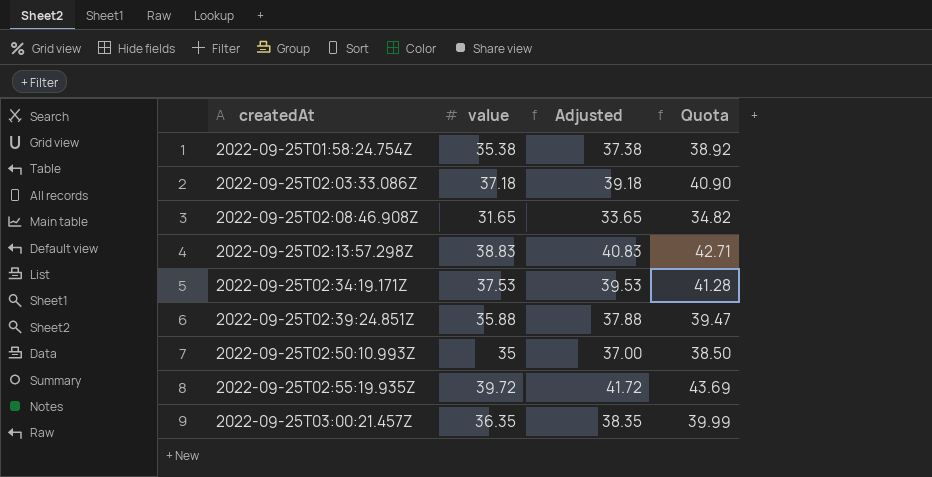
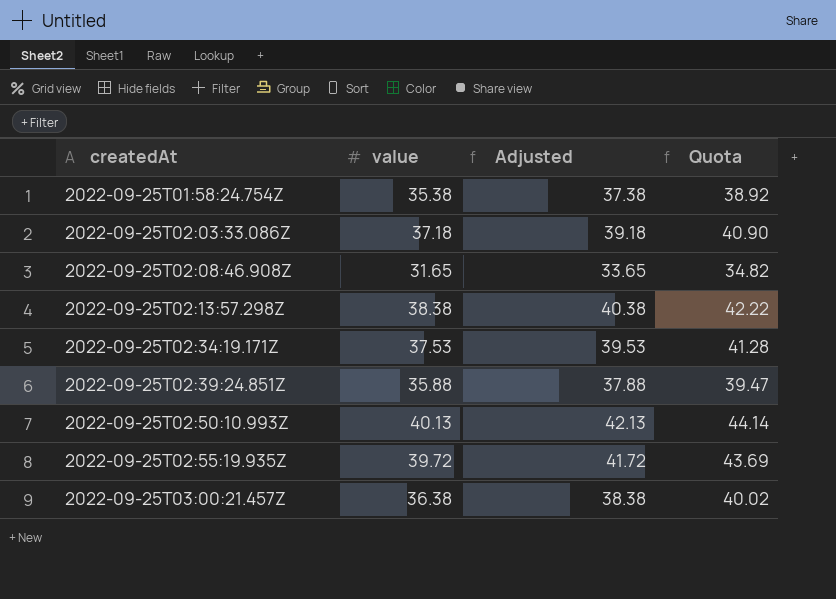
2022-09-25T02:13:57.298Z | value: 38.83 -> 38.38
2022-09-25T02:13:57.298Z | Adjusted: 40.83 -> 40.38
2022-09-25T02:13:57.298Z | Quota: 42.71 -> 42.22
2022-09-25T02:50:10.993Z | value: 35 -> 40.13
2022-09-25T02:50:10.993Z | Adjusted: 37.00 -> 42.13
2022-09-25T02:50:10.993Z | Quota: 38.50 -> 44.14
2022-09-25T03:00:21.457Z | value: 36.35 -> 36.38
2022-09-25T03:00:21.457Z | Adjusted: 38.35 -> 38.38
2022-09-25T03:00:21.457Z | Quota: 39.99 -> 40.02

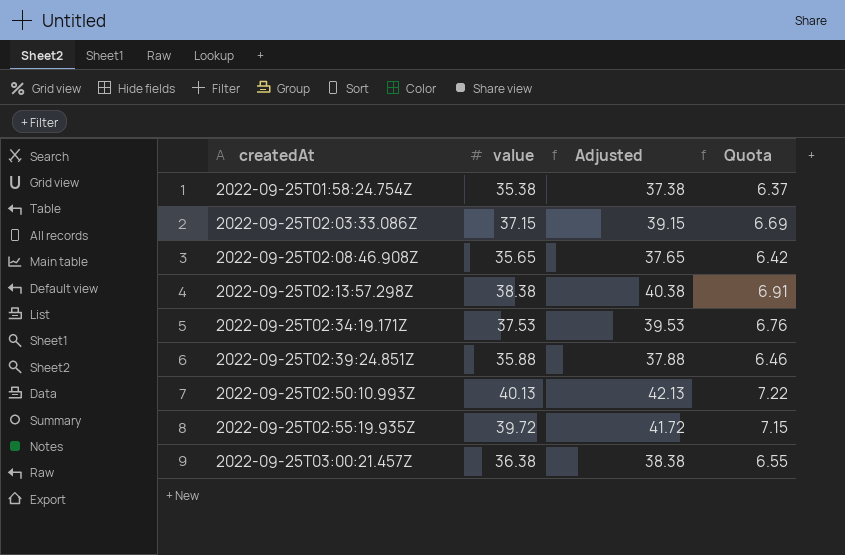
column Quota | formula: [value] * 1.1 -> [value] * 0.18
2022-09-25T02:03:33.086Z | value: 37.18 -> 37.15
2022-09-25T02:03:33.086Z | Adjusted: 39.18 -> 39.15
2022-09-25T02:08:46.908Z | value: 31.65 -> 35.65
2022-09-25T02:08:46.908Z | Adjusted: 33.65 -> 37.65

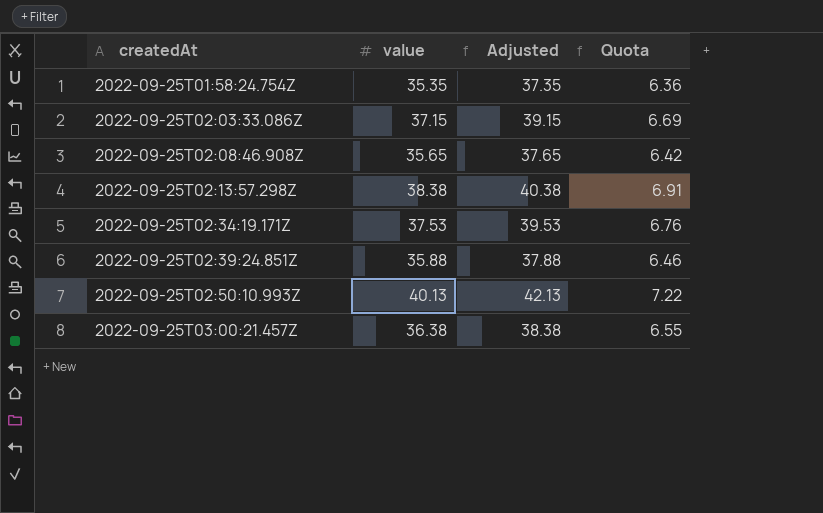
row 2022-09-25T02:55:19.935Z: 39.72 | 41.72 | 7.15 -> none
2022-09-25T01:58:24.754Z | value: 35.38 -> 35.35
2022-09-25T01:58:24.754Z | Adjusted: 37.38 -> 37.35
2022-09-25T01:58:24.754Z | Quota: 6.37 -> 6.36

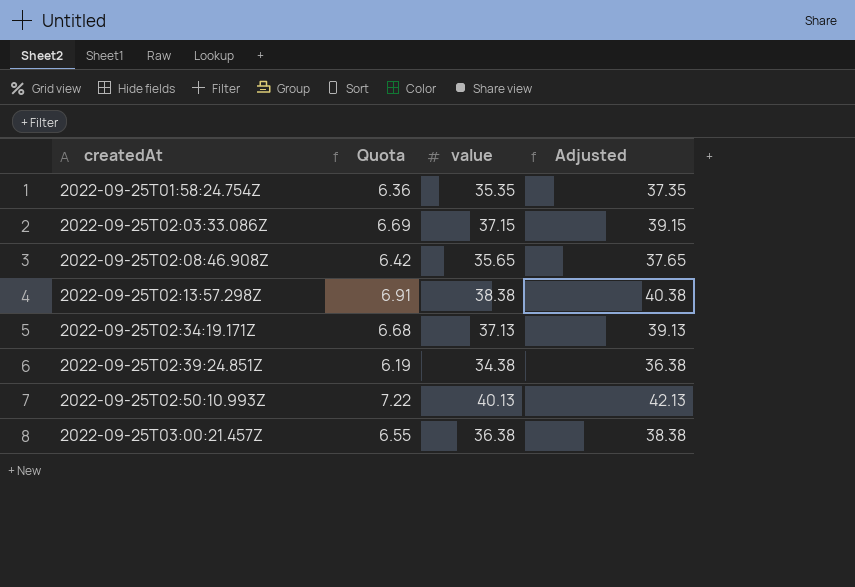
column Quota | position: 4 -> 2
2022-09-25T02:34:19.171Z | Quota: 6.76 -> 6.68
2022-09-25T02:34:19.171Z | value: 37.53 -> 37.13
2022-09-25T02:34:19.171Z | Adjusted: 39.53 -> 39.13
2022-09-25T02:39:24.851Z | Quota: 6.46 -> 6.19
2022-09-25T02:39:24.851Z | value: 35.88 -> 34.38
2022-09-25T02:39:24.851Z | Adjusted: 37.88 -> 36.38

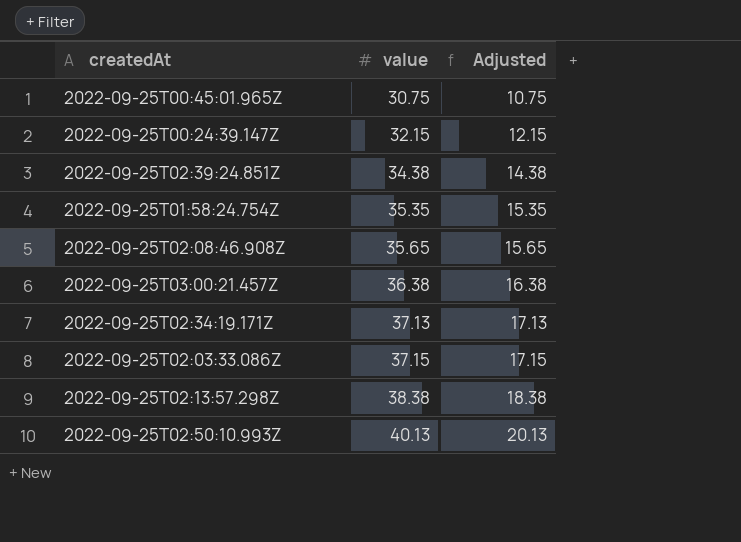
row order: createdAt ascending -> value ascending
column Quota | formula: [value] * 0.18 -> none
column Adjusted | formula: [value] + 2 -> [value] - 20
row 2022-09-25T00:45:01.965Z: none -> 30.75 | 10.75
row 2022-09-25T00:24:39.147Z: none -> 32.15 | 12.15

